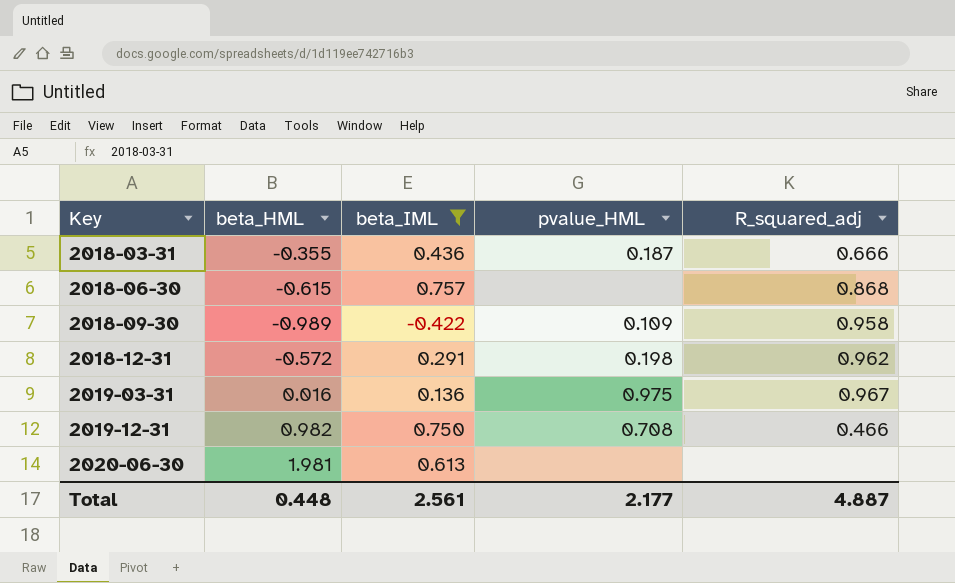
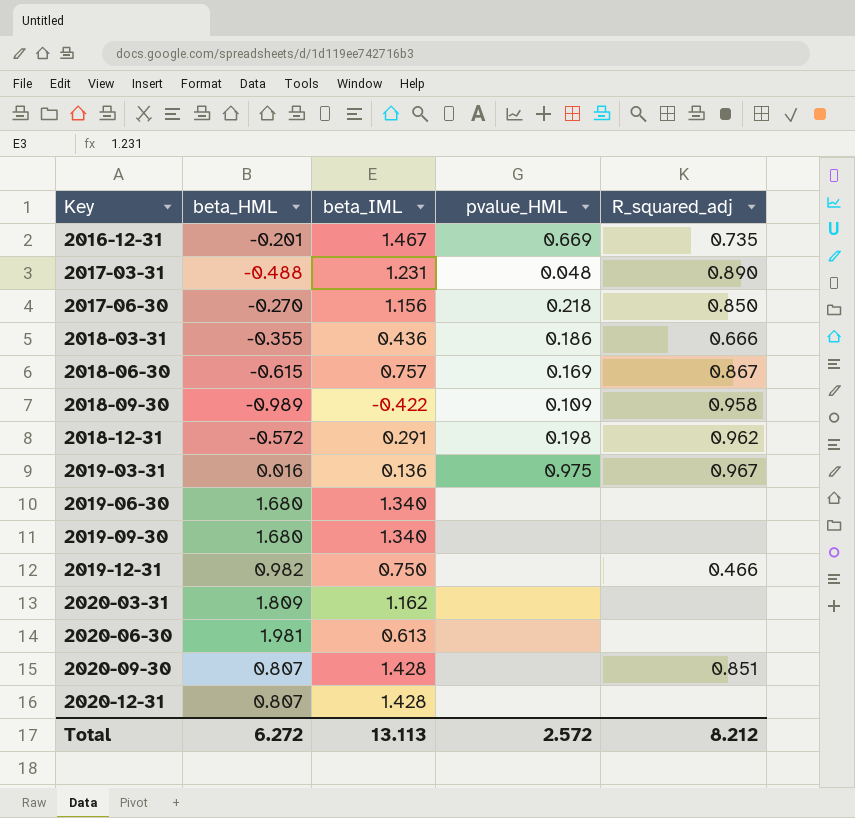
filter: beta_IML <= 0.757 -> none
2018-03-31 | pvalue_HML: 0.187 -> 0.186
2018-06-30 | pvalue_HML: none -> 0.169
2018-06-30 | R_squared_adj: 0.868 -> 0.867
2019-12-31 | pvalue_HML: 0.708 -> none
Total | beta_HML: 0.448 -> 6.272
Total | beta_IML: 2.561 -> 13.113
Total | pvalue_HML: 2.177 -> 2.572
Total | R_squared_adj: 4.887 -> 8.212

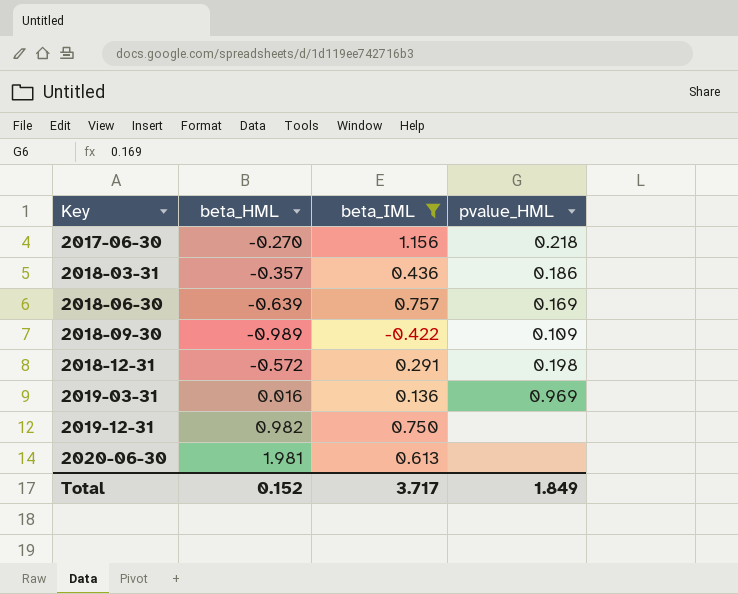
filter: none -> beta_IML <= 1.156
column R_squared_adj | position: 5 -> none
2018-03-31 | beta_HML: -0.355 -> -0.357
2018-06-30 | beta_HML: -0.615 -> -0.639
2019-03-31 | pvalue_HML: 0.975 -> 0.969
Total | beta_HML: 6.272 -> 0.152
Total | beta_IML: 13.113 -> 3.717
Total | pvalue_HML: 2.572 -> 1.849

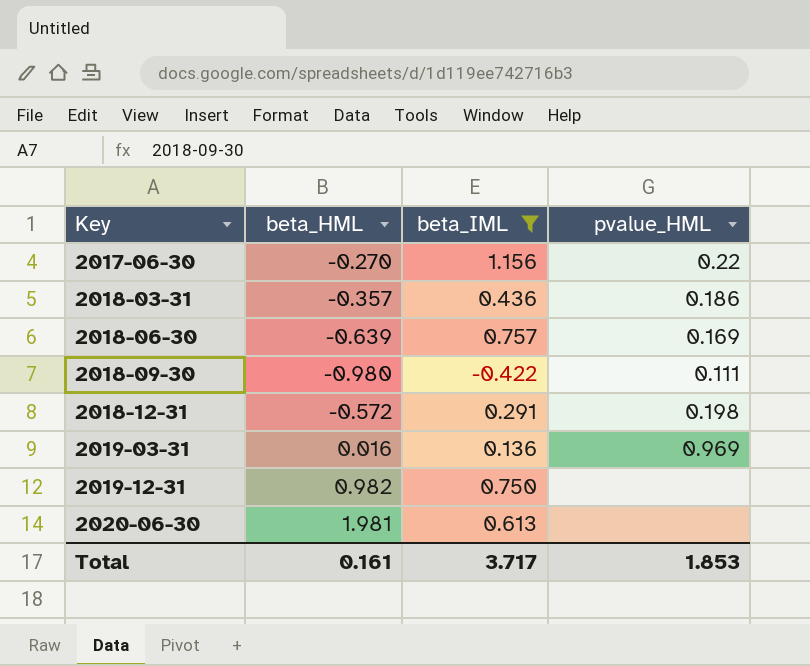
2017-06-30 | pvalue_HML: 0.218 -> 0.22
2018-09-30 | beta_HML: -0.989 -> -0.980
2018-09-30 | pvalue_HML: 0.109 -> 0.111
Total | beta_HML: 0.152 -> 0.161
Total | pvalue_HML: 1.849 -> 1.853

